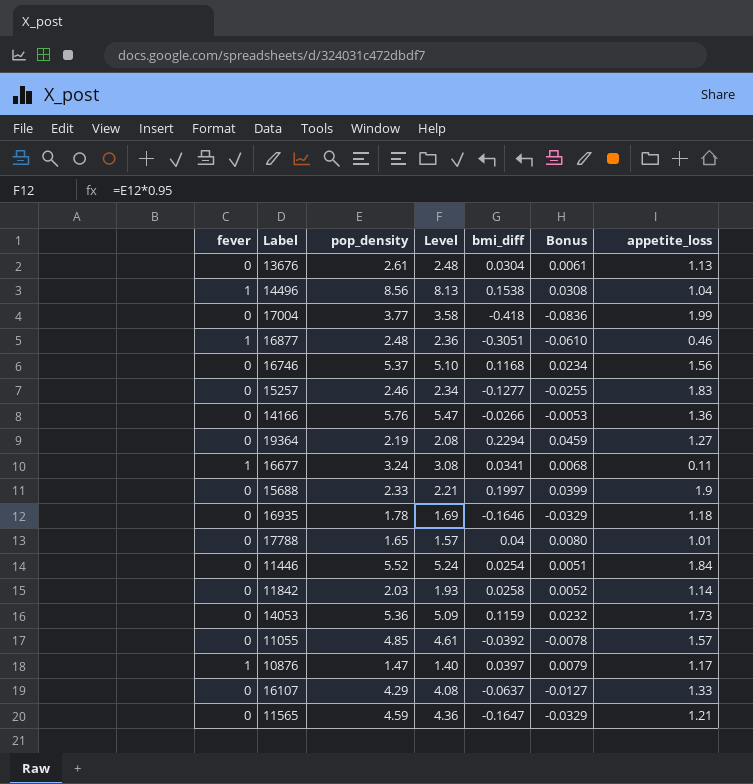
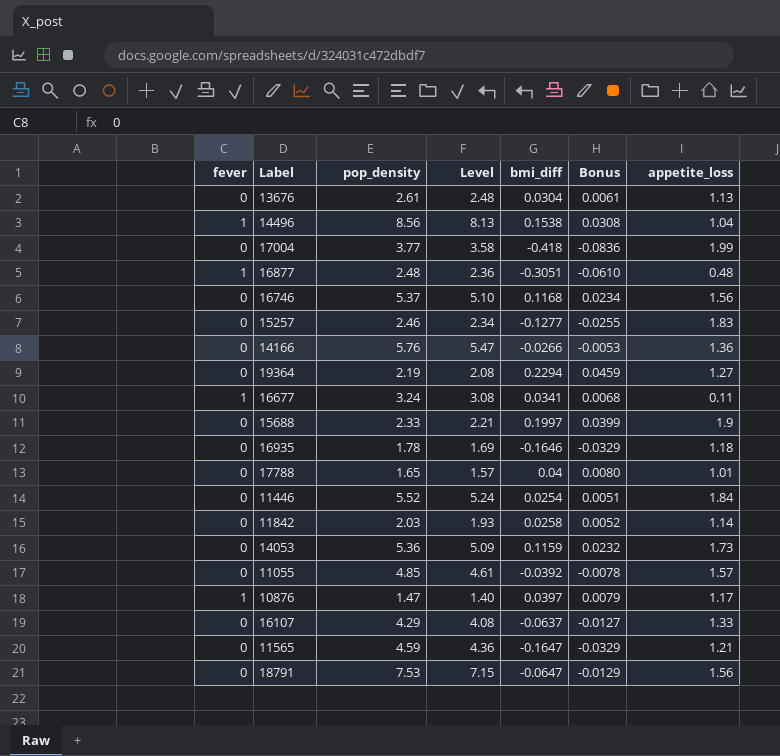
16877 | appetite_loss: 0.46 -> 0.48
row 18791: none -> 0 | 7.53 | 7.15 | -0.0647 | -0.0129 | 1.56

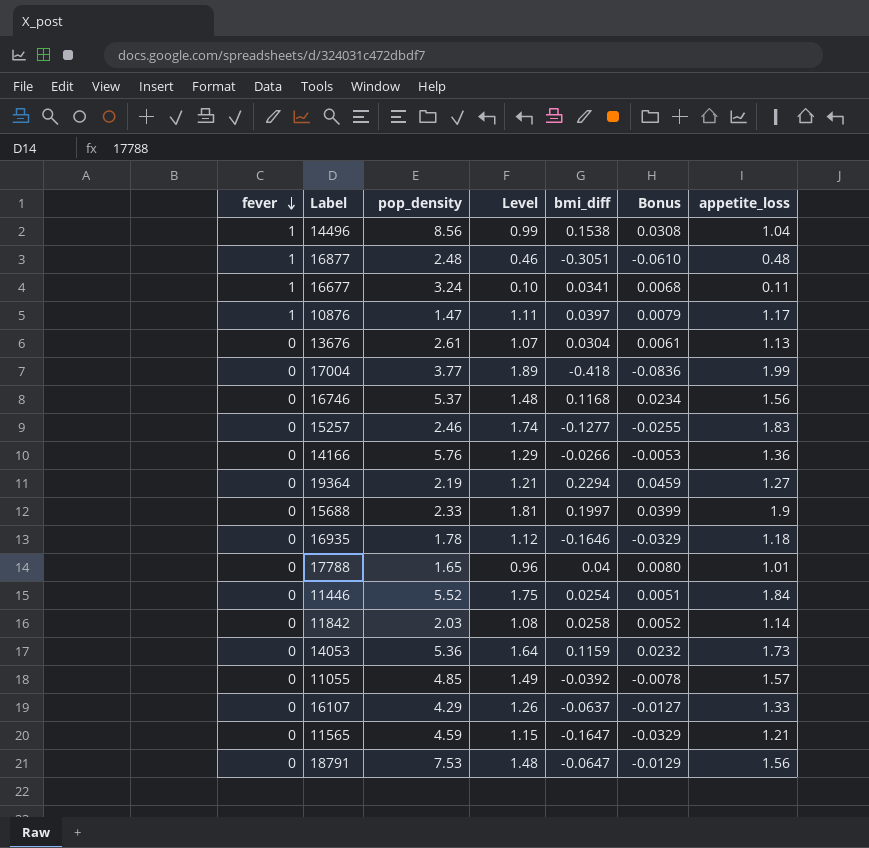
row order: none -> fever descending
column Level | formula: [pop_density] * 0.95 -> [appetite_loss] * 0.95

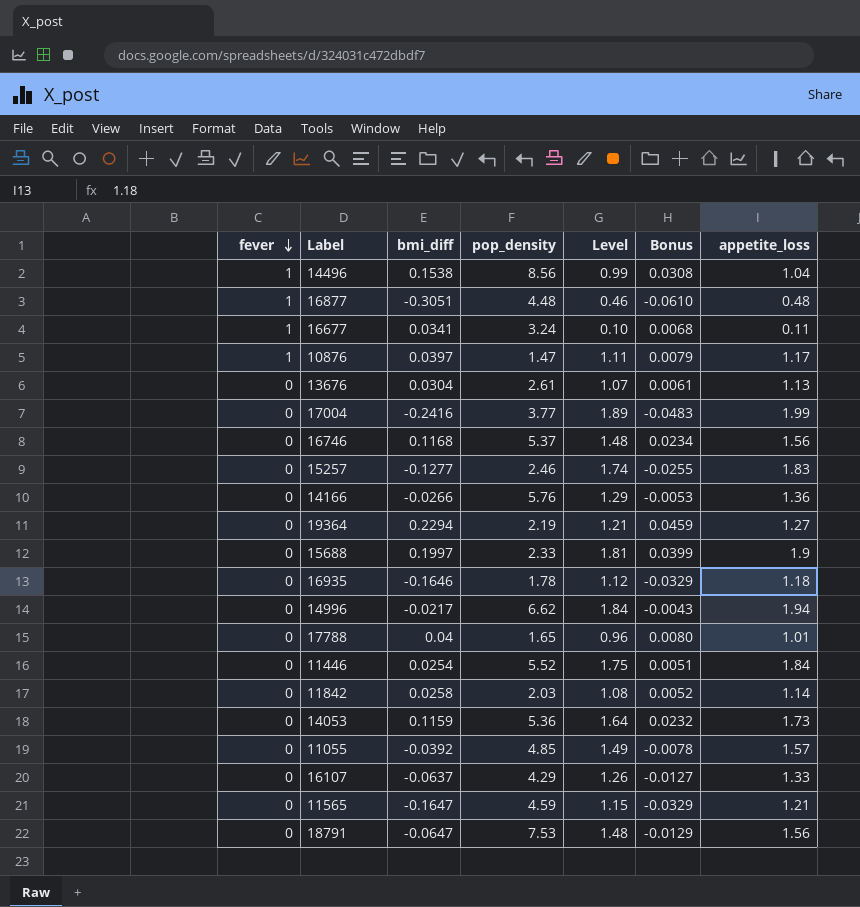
column bmi_diff | position: 5 -> 3
16877 | pop_density: 2.48 -> 4.48
17004 | bmi_diff: -0.418 -> -0.2416
17004 | Bonus: -0.0836 -> -0.0483
row 14996: none -> 0 | -0.0217 | 6.62 | 1.84 | -0.0043 | 1.94

